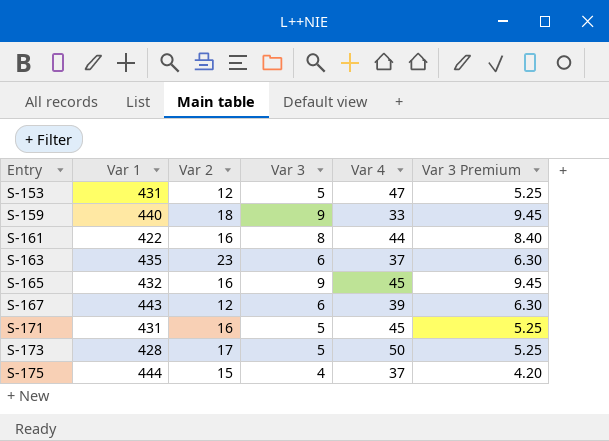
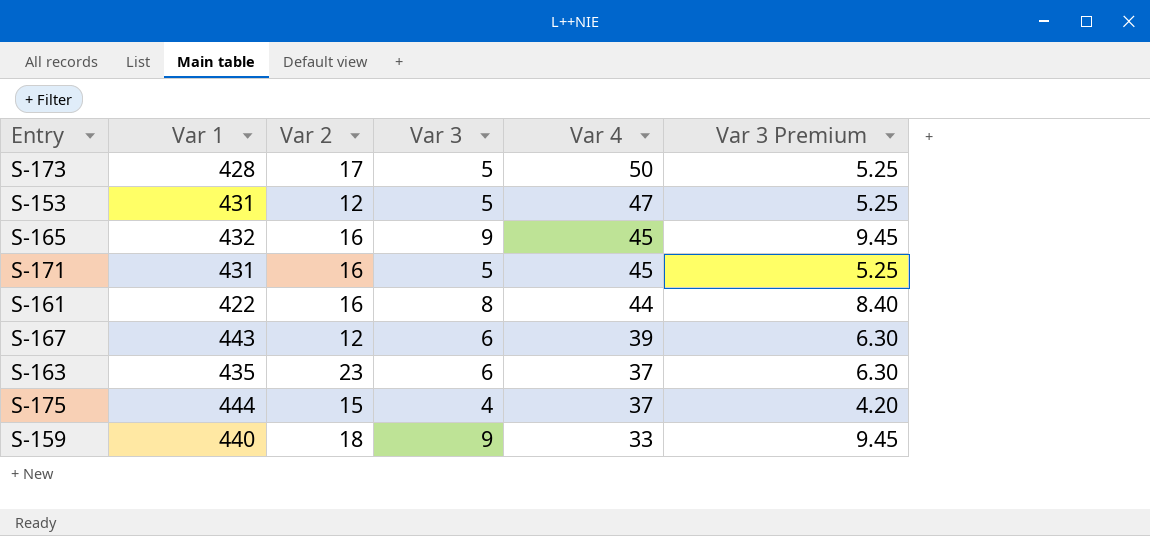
row order: Entry ascending -> Var 4 descending

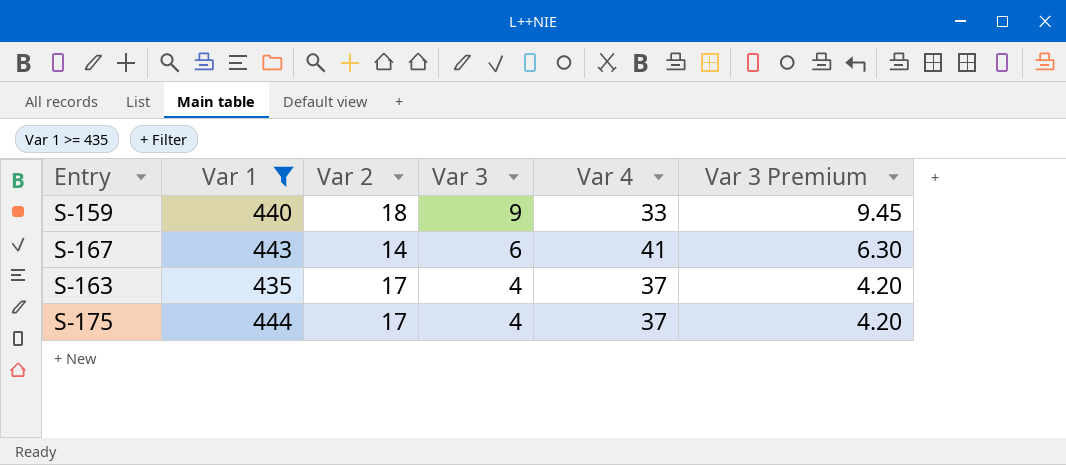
filter: none -> Var 1 >= 435
row order: Var 4 descending -> Var 3 descending
S-167 | Var 2: 12 -> 14
S-167 | Var 4: 39 -> 41
S-163 | Var 2: 23 -> 17
S-163 | Var 3: 6 -> 4
S-163 | Var 3 Premium: 6.30 -> 4.20
S-175 | Var 2: 15 -> 17

